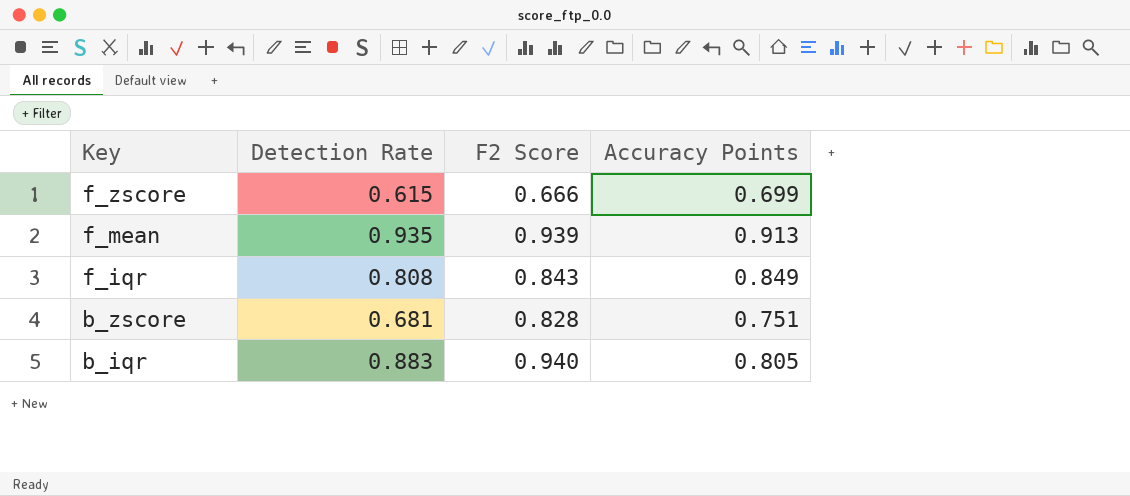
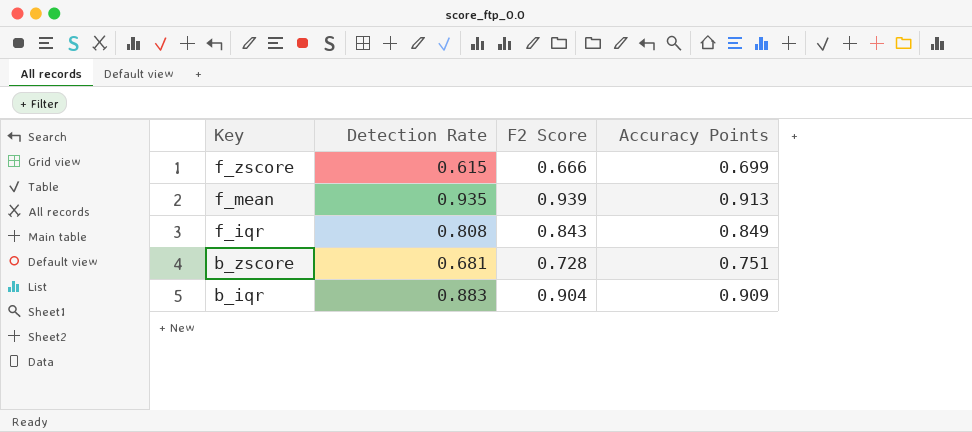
b_zscore | F2 Score: 0.828 -> 0.728
b_iqr | F2 Score: 0.940 -> 0.904
b_iqr | Accuracy Points: 0.805 -> 0.909

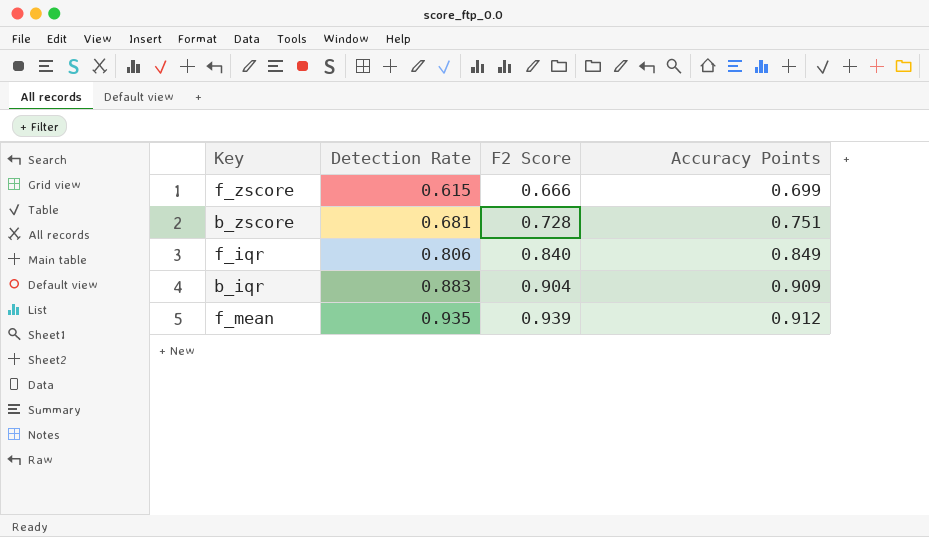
row order: Key descending -> Detection Rate ascending
f_iqr | Detection Rate: 0.808 -> 0.806
f_iqr | F2 Score: 0.843 -> 0.840
f_mean | Accuracy Points: 0.913 -> 0.912

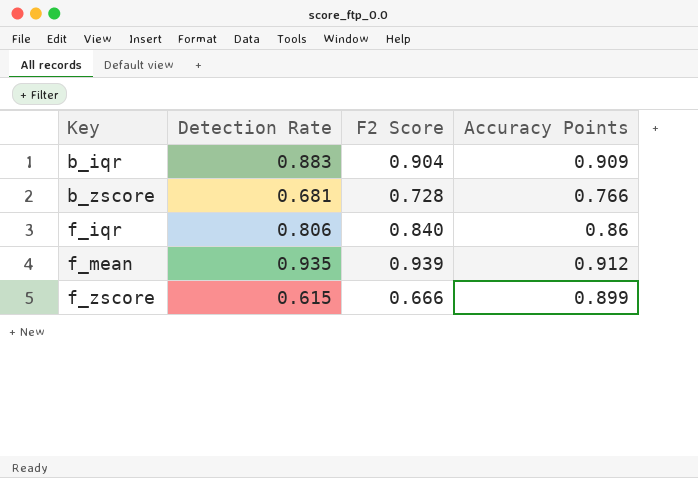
row order: Detection Rate ascending -> Key ascending
b_zscore | Accuracy Points: 0.751 -> 0.766
f_iqr | Accuracy Points: 0.849 -> 0.86
f_zscore | Accuracy Points: 0.699 -> 0.899

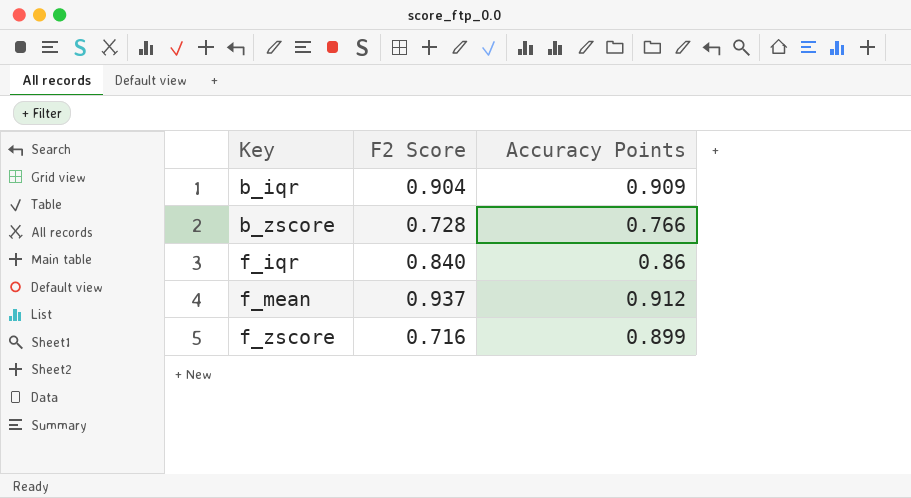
column Detection Rate | position: 2 -> none
f_mean | F2 Score: 0.939 -> 0.937
f_zscore | F2 Score: 0.666 -> 0.716

